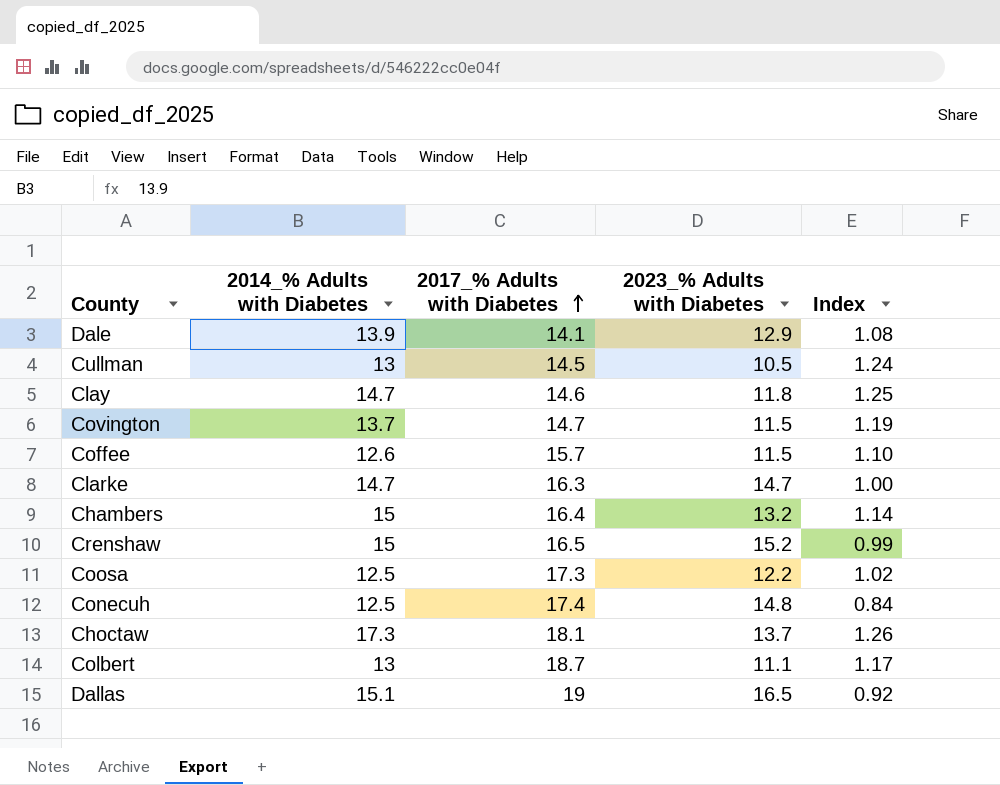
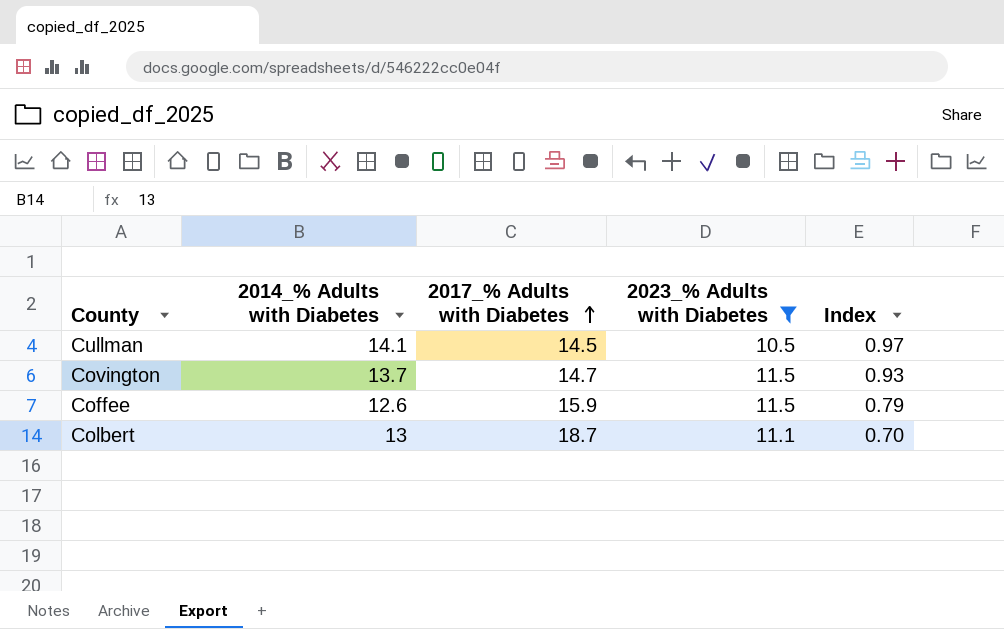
filter: none -> 2023_% Adults with Diabetes <= 11.5
column Index | formula: [2014_% Adults with Diabetes] / [2023_% Adults with Diabetes] -> [2014_% Adults with Diabetes] / [2017_% Adults with Diabetes]
Cullman | 2014_% Adults with Diabetes: 13 -> 14.1
Coffee | 2017_% Adults with Diabetes: 15.7 -> 15.9

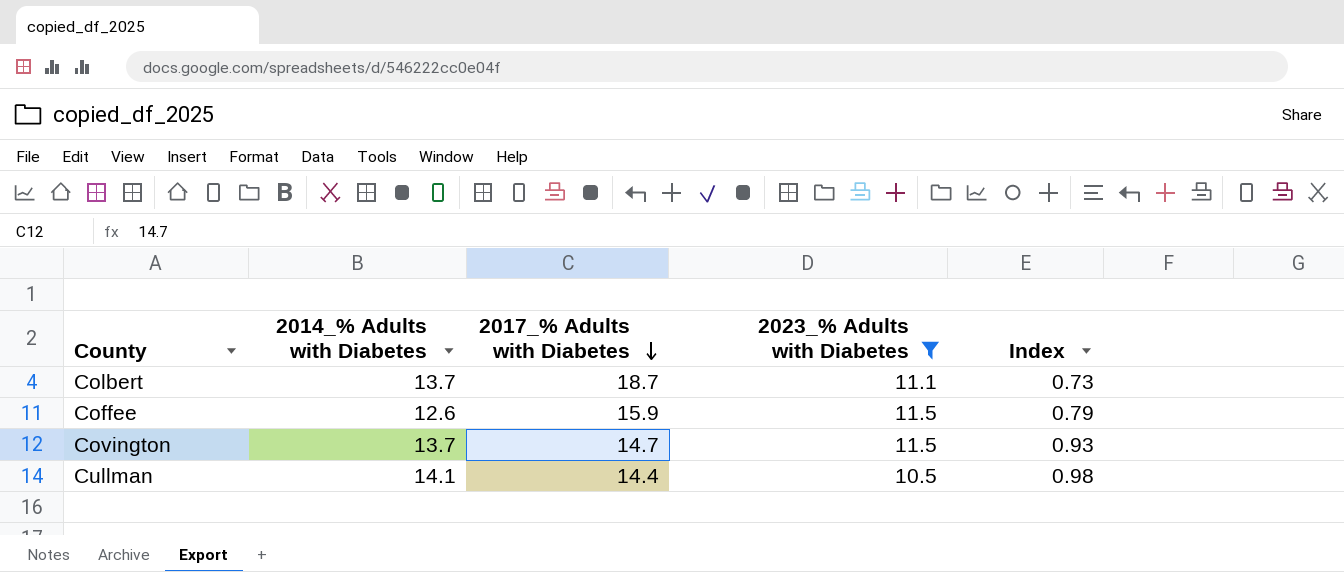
row order: 2017_% Adults with Diabetes ascending -> 2017_% Adults with Diabetes descending
Colbert | 2014_% Adults with Diabetes: 13 -> 13.7
Colbert | Index: 0.70 -> 0.73
Cullman | 2017_% Adults with Diabetes: 14.5 -> 14.4
Cullman | Index: 0.97 -> 0.98

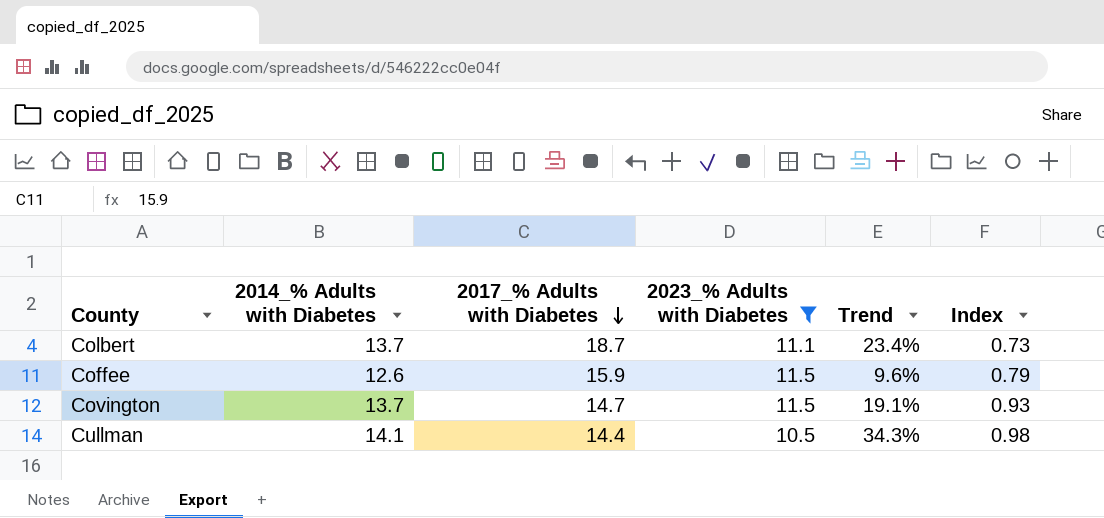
column Trend | formula: none -> ([2014_% Adults with Diabetes] - [2023_% Adults with Diabetes]) / [2023_% Adults with Diabetes]

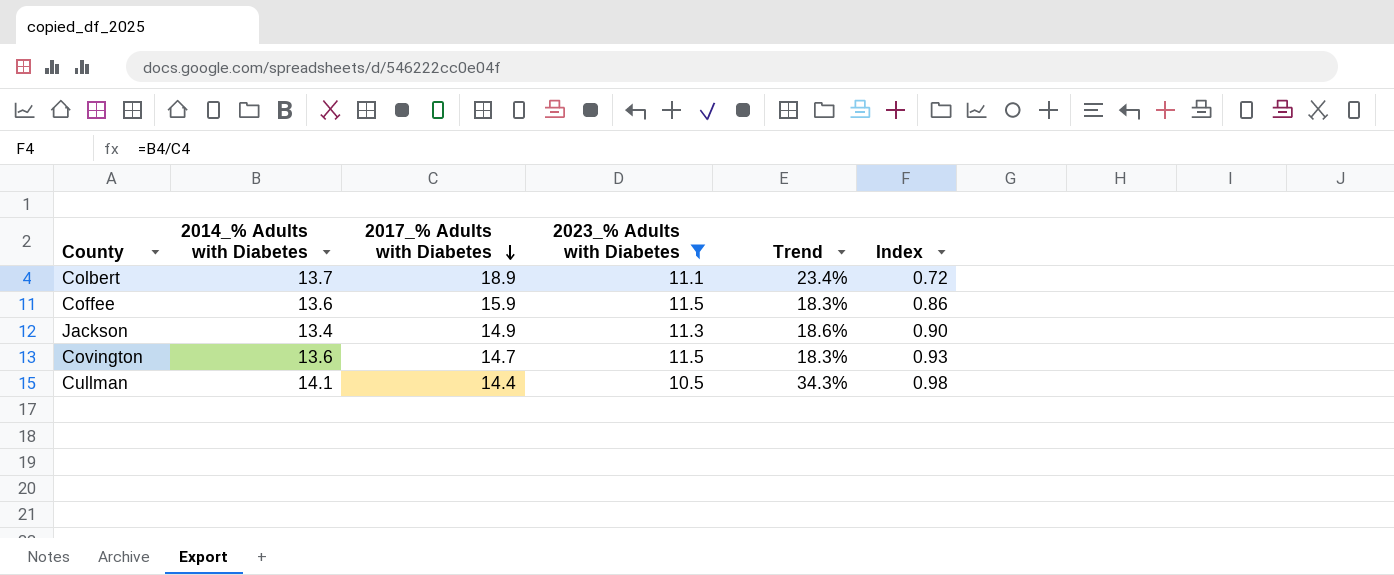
Colbert | 2017_% Adults with Diabetes: 18.7 -> 18.9
Colbert | Index: 0.73 -> 0.72
Coffee | 2014_% Adults with Diabetes: 12.6 -> 13.6
Coffee | Trend: 9.6% -> 18.3%
Coffee | Index: 0.79 -> 0.86
row Jackson: none -> 13.4 | 14.9 | 11.3 | 18.6% | 0.90
Covington | 2014_% Adults with Diabetes: 13.7 -> 13.6
Covington | Trend: 19.1% -> 18.3%

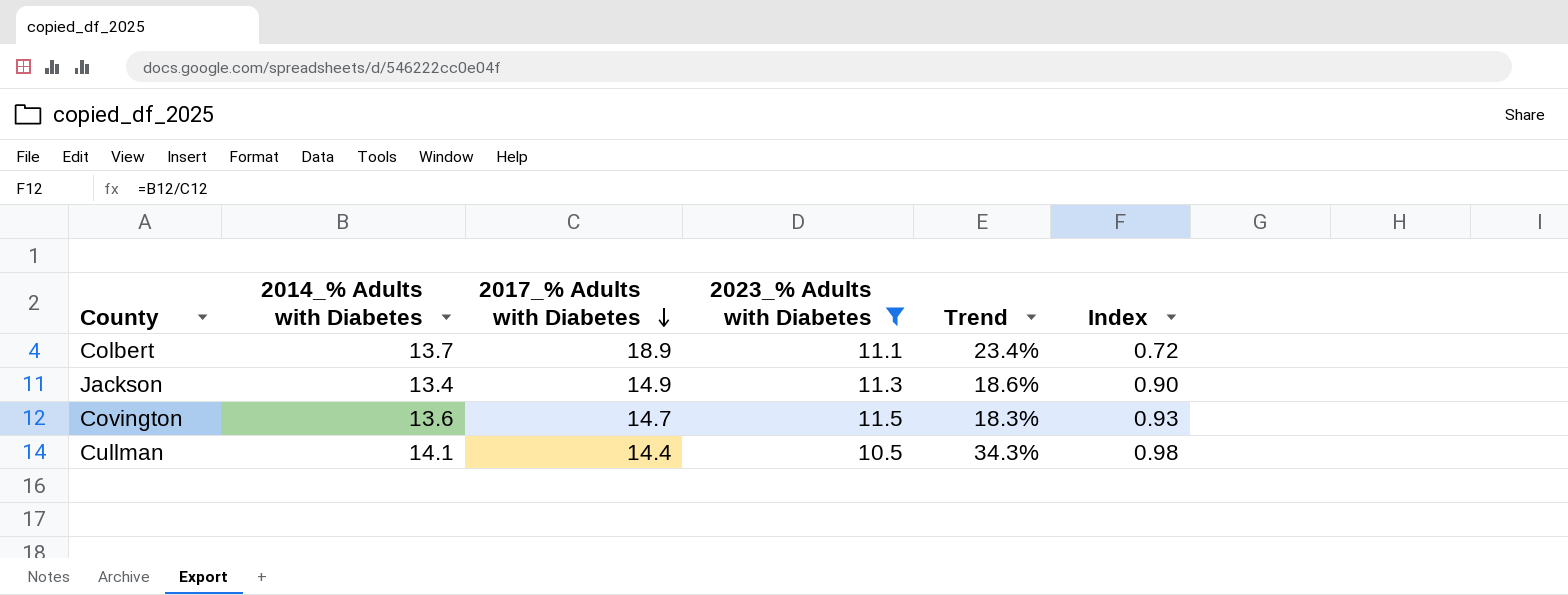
row Coffee: 13.6 | 15.9 | 11.5 | 18.3% | 0.86 -> none

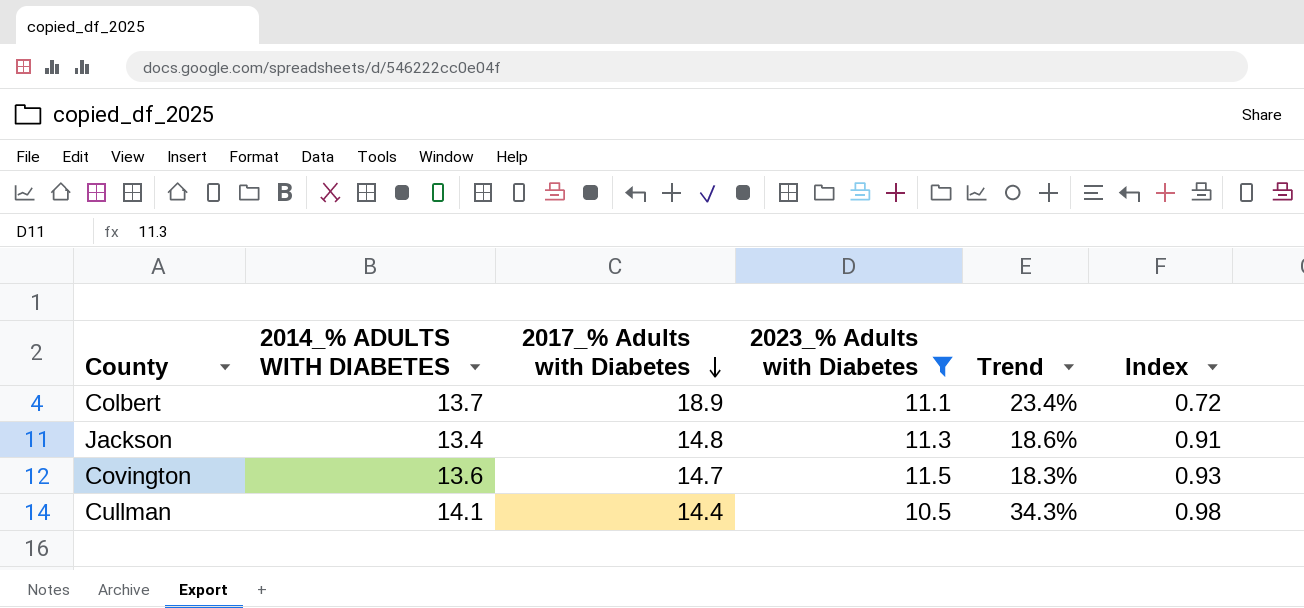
column name: 2014_% Adults with Diabetes -> 2014_% ADULTS WITH DIABETES
Jackson | 2017_% Adults with Diabetes: 14.9 -> 14.8
Jackson | Index: 0.90 -> 0.91

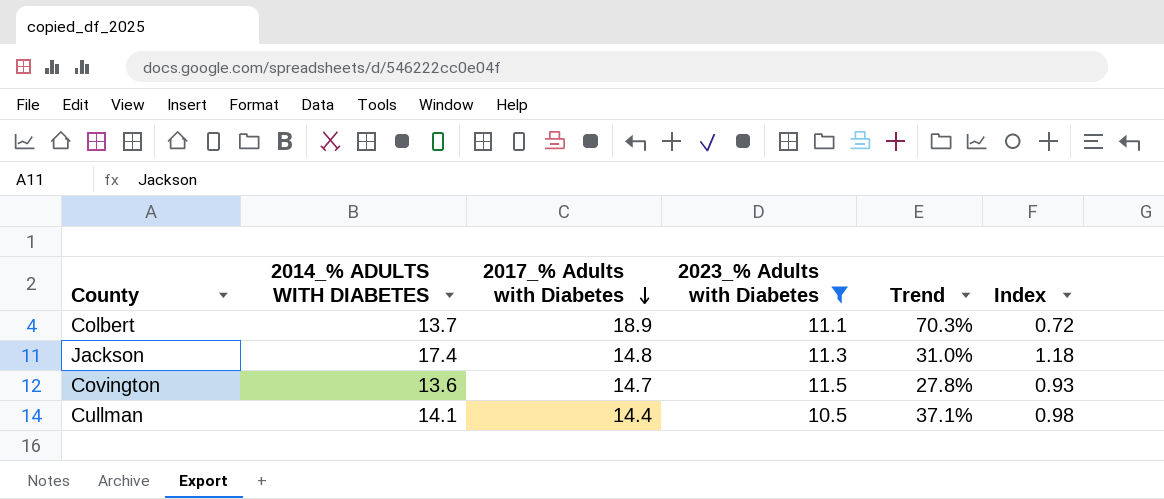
column Trend | formula: ([2014_% ADULTS WITH DIABETES] - [2023_% Adults with Diabetes]) / [2023_% Adults with Diabetes] -> ([2017_% Adults with Diabetes] - [2023_% Adults with Diabetes]) / [2023_% Adults with Diabetes]
Jackson | 2014_% ADULTS WITH DIABETES: 13.4 -> 17.4
Jackson | Index: 0.91 -> 1.18

